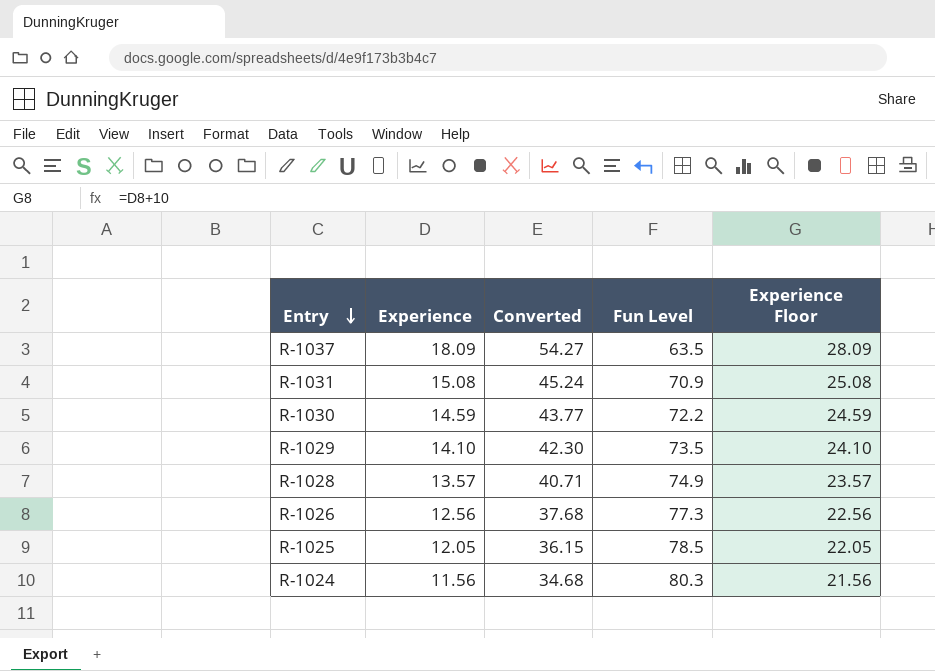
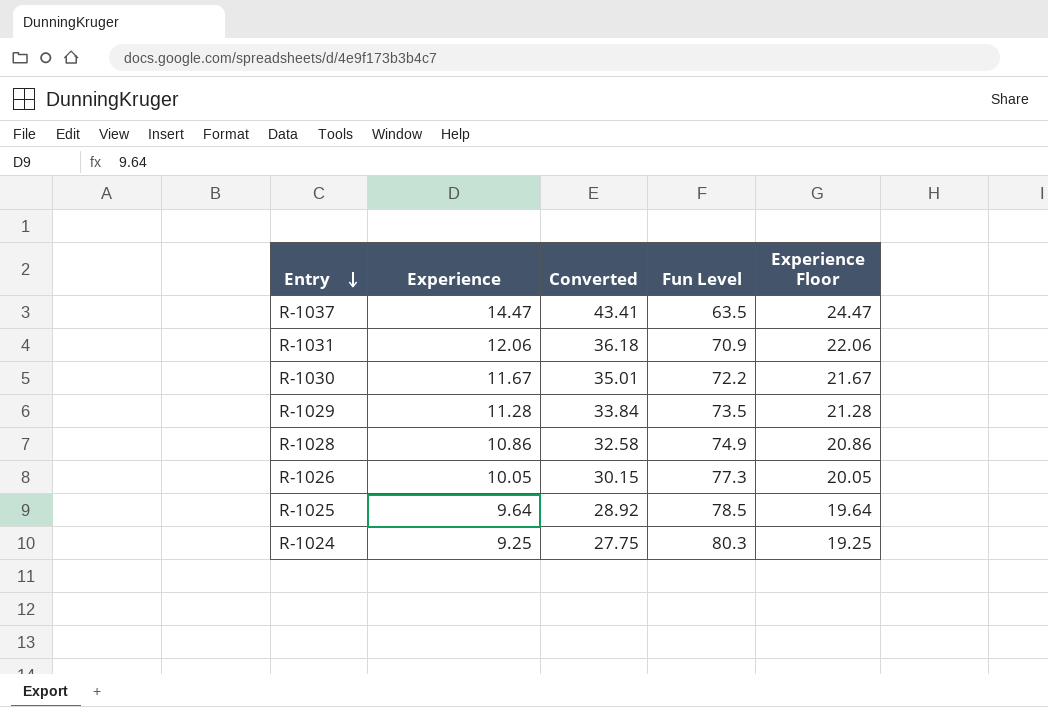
R-1037 | Experience: 18.09 -> 14.47
R-1037 | Converted: 54.27 -> 43.41
R-1037 | Experience Floor: 28.09 -> 24.47
R-1031 | Experience: 15.08 -> 12.06
R-1031 | Converted: 45.24 -> 36.18
R-1031 | Experience Floor: 25.08 -> 22.06
R-1030 | Experience: 14.59 -> 11.67
R-1030 | Converted: 43.77 -> 35.01
R-1030 | Experience Floor: 24.59 -> 21.67
R-1029 | Experience: 14.10 -> 11.28
R-1029 | Converted: 42.30 -> 33.84
R-1029 | Experience Floor: 24.10 -> 21.28
R-1028 | Experience: 13.57 -> 10.86
R-1028 | Converted: 40.71 -> 32.58
R-1028 | Experience Floor: 23.57 -> 20.86
R-1026 | Experience: 12.56 -> 10.05
R-1026 | Converted: 37.68 -> 30.15
R-1026 | Experience Floor: 22.56 -> 20.05
R-1025 | Experience: 12.05 -> 9.64
R-1025 | Converted: 36.15 -> 28.92
R-1025 | Experience Floor: 22.05 -> 19.64
R-1024 | Experience: 11.56 -> 9.25
R-1024 | Converted: 34.68 -> 27.75
R-1024 | Experience Floor: 21.56 -> 19.25

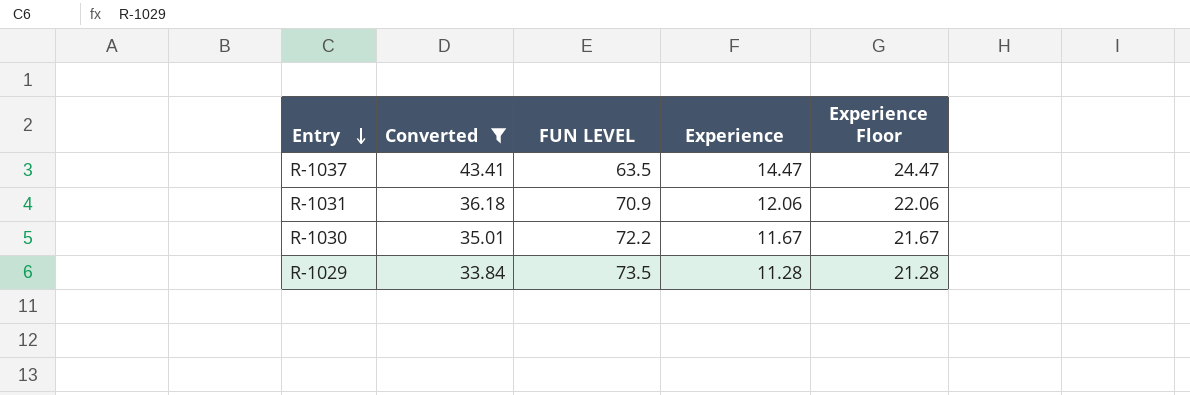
filter: none -> Converted >= 33.84
column name: Fun Level -> FUN LEVEL
column Experience | position: 2 -> 4

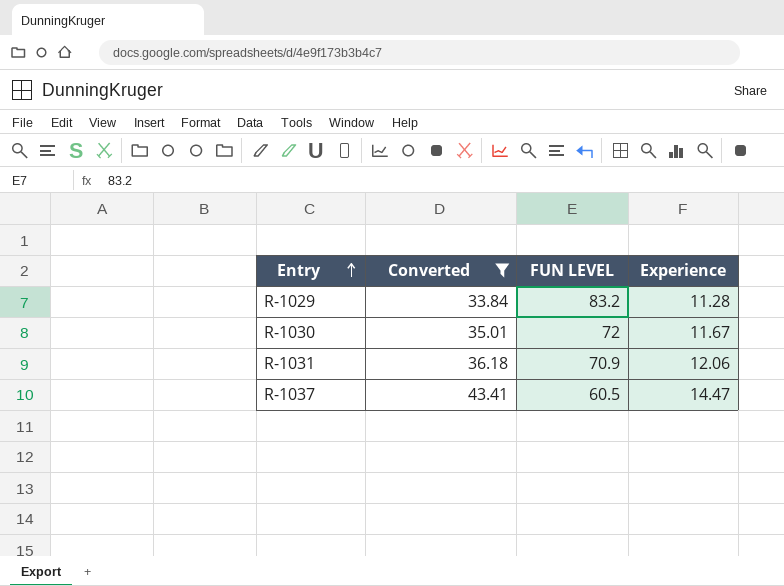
row order: Entry descending -> Entry ascending
column Experience Floor | formula: [Experience] + 10 -> none
R-1029 | FUN LEVEL: 73.5 -> 83.2
R-1030 | FUN LEVEL: 72.2 -> 72
R-1037 | FUN LEVEL: 63.5 -> 60.5

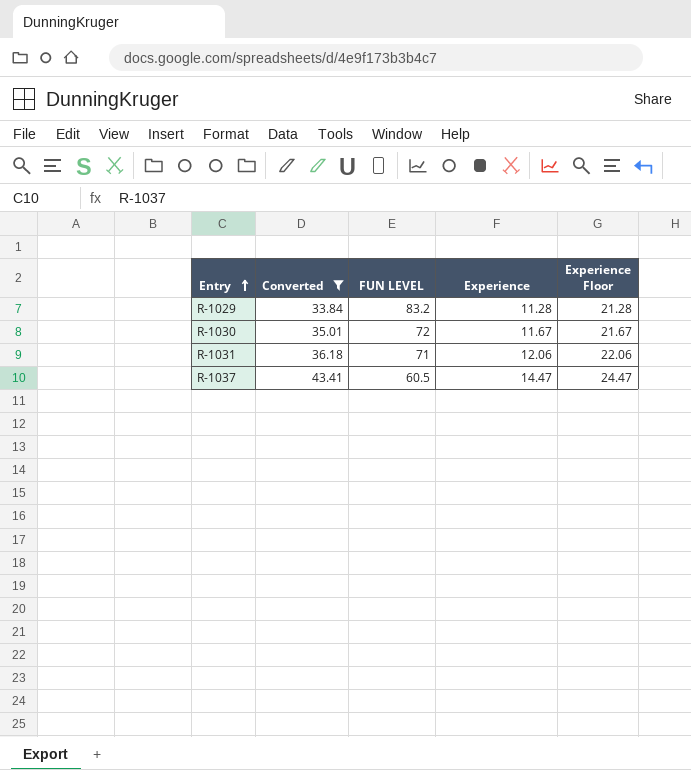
column Experience Floor | formula: none -> [Experience] + 10
R-1031 | FUN LEVEL: 70.9 -> 71

